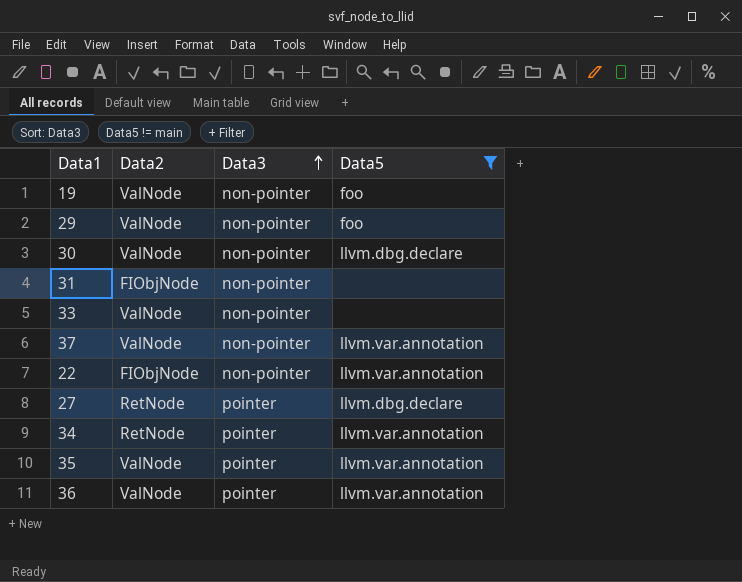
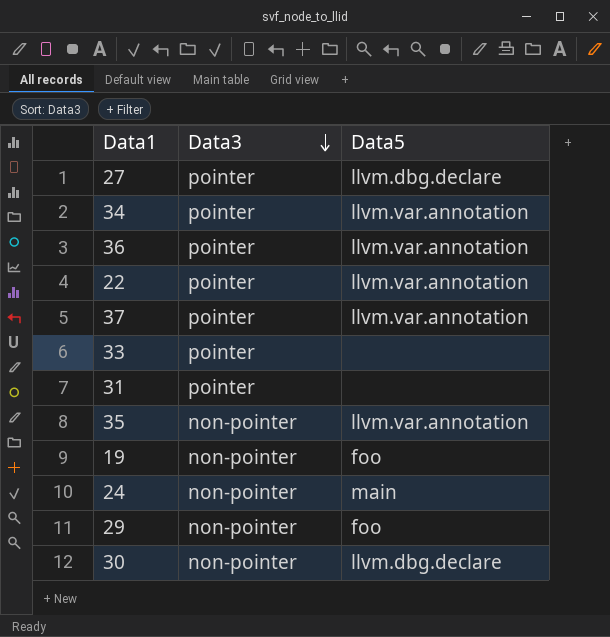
filter: Data5 != main -> none
row order: Data3 ascending -> Data3 descending
column Data2 | position: 2 -> none
22 | Data3: non-pointer -> pointer
37 | Data3: non-pointer -> pointer
33 | Data3: non-pointer -> pointer
31 | Data3: non-pointer -> pointer
35 | Data3: pointer -> non-pointer

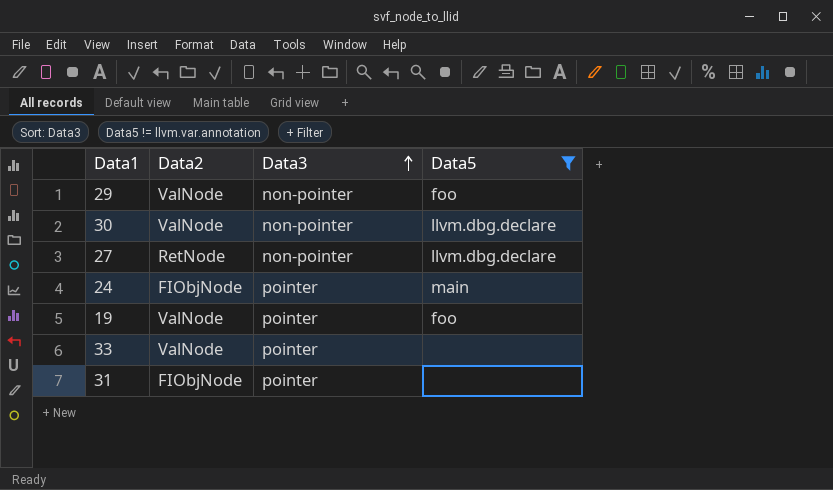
filter: none -> Data5 != llvm.var.annotation
row order: Data3 descending -> Data3 ascending
column Data2 | position: none -> 2
27 | Data3: pointer -> non-pointer
24 | Data3: non-pointer -> pointer
19 | Data3: non-pointer -> pointer

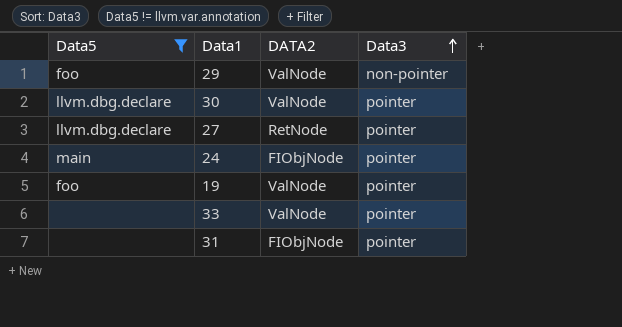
column Data5 | position: 4 -> 1
column name: Data2 -> DATA2
30 | Data3: non-pointer -> pointer
27 | Data3: non-pointer -> pointer

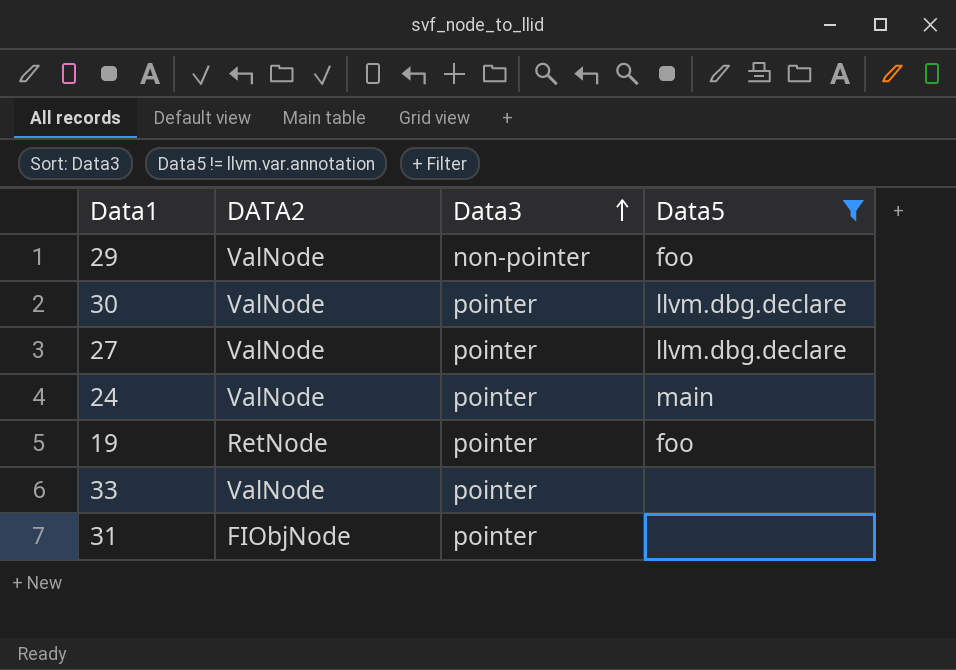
column Data5 | position: 1 -> 4
27 | DATA2: RetNode -> ValNode
24 | DATA2: FIObjNode -> ValNode
19 | DATA2: ValNode -> RetNode

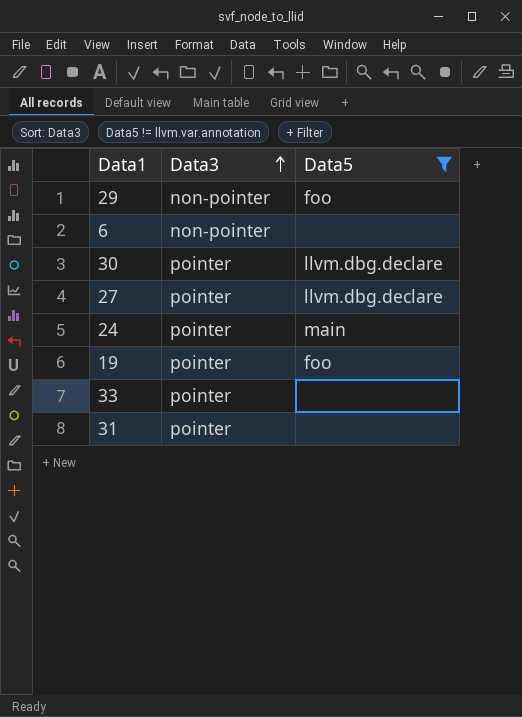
column DATA2 | position: 2 -> none
row 6: none -> non-pointer | none

